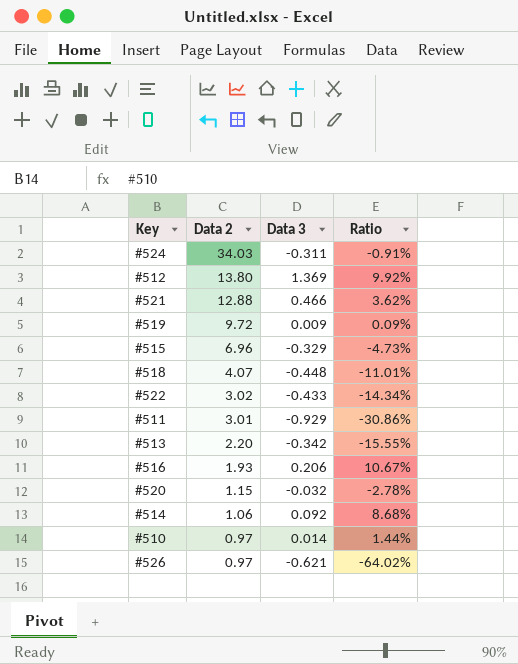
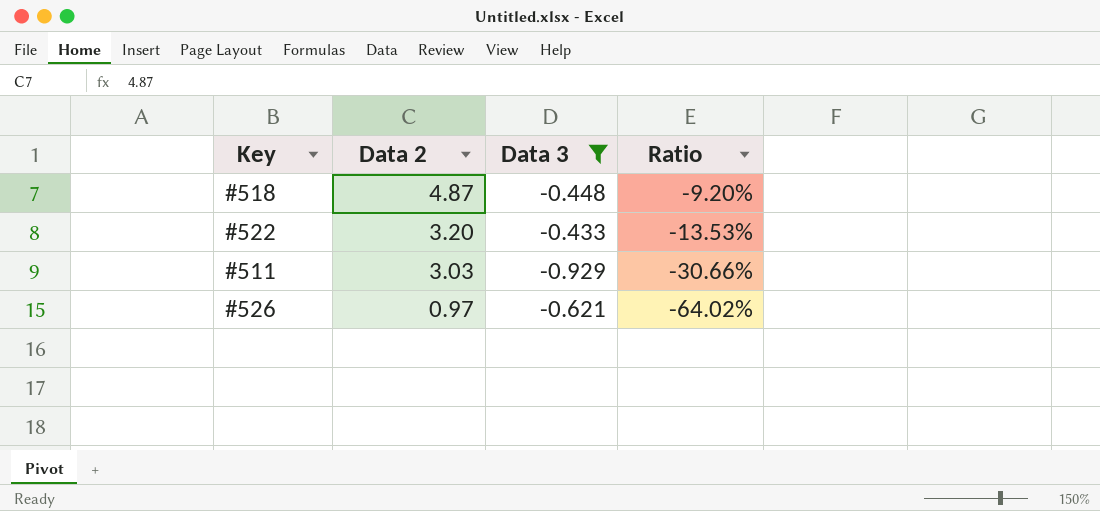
filter: none -> Data 3 <= -0.433
#518 | Data 2: 4.07 -> 4.87
#518 | Ratio: -11.01% -> -9.20%
#522 | Data 2: 3.02 -> 3.20
#522 | Ratio: -14.34% -> -13.53%
#511 | Data 2: 3.01 -> 3.03
#511 | Ratio: -30.86% -> -30.66%

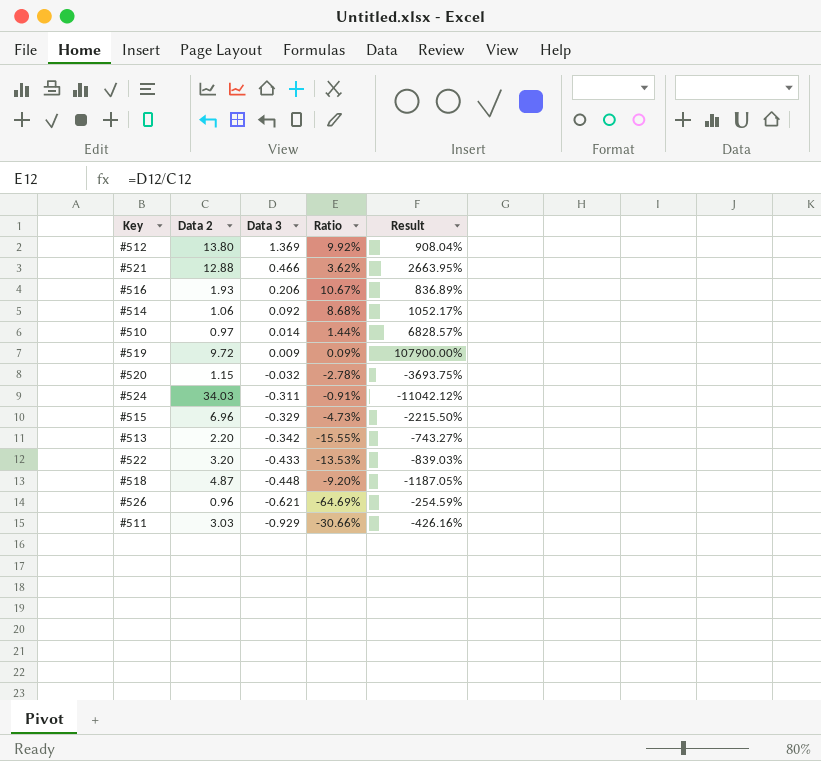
filter: Data 3 <= -0.433 -> none
row order: Data 2 descending -> Data 3 descending
column Result | formula: none -> ([Data 2] - [Data 3]) / [Data 3]
#526 | Data 2: 0.97 -> 0.96
#526 | Ratio: -64.02% -> -64.69%

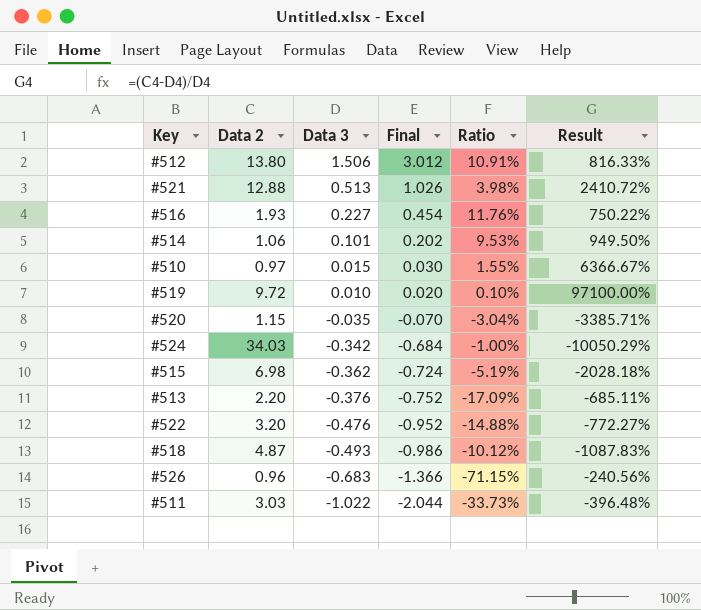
column Final | formula: none -> [Data 3] * 2
#512 | Data 3: 1.369 -> 1.506
#512 | Ratio: 9.92% -> 10.91%
#512 | Result: 908.04% -> 816.33%
#521 | Data 3: 0.466 -> 0.513
#521 | Ratio: 3.62% -> 3.98%
#521 | Result: 2663.95% -> 2410.72%
#516 | Data 3: 0.206 -> 0.227
#516 | Ratio: 10.67% -> 11.76%
#516 | Result: 836.89% -> 750.22%
#514 | Data 3: 0.092 -> 0.101
#514 | Ratio: 8.68% -> 9.53%
#514 | Result: 1052.17% -> 949.50%
#510 | Data 3: 0.014 -> 0.015
#510 | Ratio: 1.44% -> 1.55%
#510 | Result: 6828.57% -> 6366.67%
#519 | Data 3: 0.009 -> 0.010
#519 | Ratio: 0.09% -> 0.10%
#519 | Result: 107900.00% -> 97100.00%
#520 | Data 3: -0.032 -> -0.035
#520 | Ratio: -2.78% -> -3.04%
#520 | Result: -3693.75% -> -3385.71%
#524 | Data 3: -0.311 -> -0.342
#524 | Ratio: -0.91% -> -1.00%
#524 | Result: -11042.12% -> -10050.29%
#515 | Data 2: 6.96 -> 6.98
#515 | Data 3: -0.329 -> -0.362
#515 | Ratio: -4.73% -> -5.19%
#515 | Result: -2215.50% -> -2028.18%
#513 | Data 3: -0.342 -> -0.376
#513 | Ratio: -15.55% -> -17.09%
#513 | Result: -743.27% -> -685.11%
#522 | Data 3: -0.433 -> -0.476
#522 | Ratio: -13.53% -> -14.88%
#522 | Result: -839.03% -> -772.27%
#518 | Data 3: -0.448 -> -0.493
#518 | Ratio: -9.20% -> -10.12%
#518 | Result: -1187.05% -> -1087.83%
#526 | Data 3: -0.621 -> -0.683
#526 | Ratio: -64.69% -> -71.15%
#526 | Result: -254.59% -> -240.56%
#511 | Data 3: -0.929 -> -1.022
#511 | Ratio: -30.66% -> -33.73%
#511 | Result: -426.16% -> -396.48%

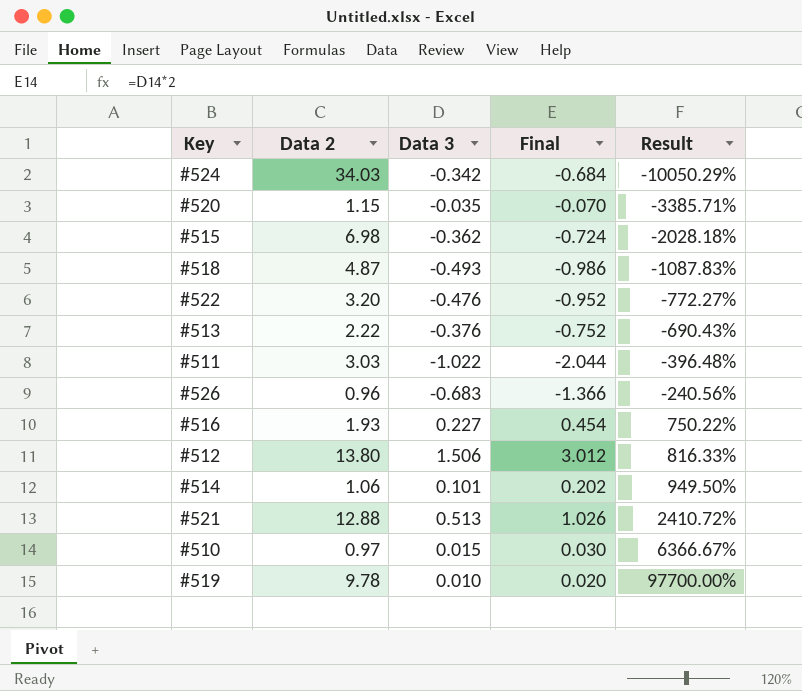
row order: Data 3 descending -> Result ascending
column Ratio | formula: [Data 3] / [Data 2] -> none
#513 | Data 2: 2.20 -> 2.22
#513 | Result: -685.11% -> -690.43%
#519 | Data 2: 9.72 -> 9.78
#519 | Result: 97100.00% -> 97700.00%

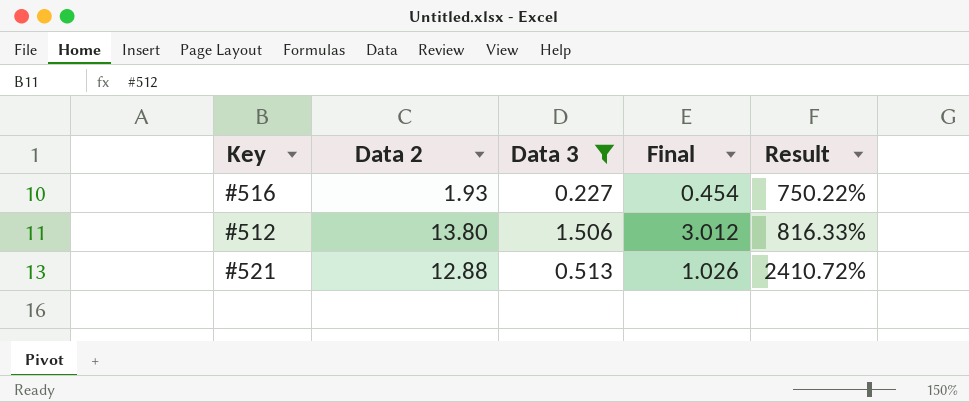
filter: none -> Data 3 >= 0.227

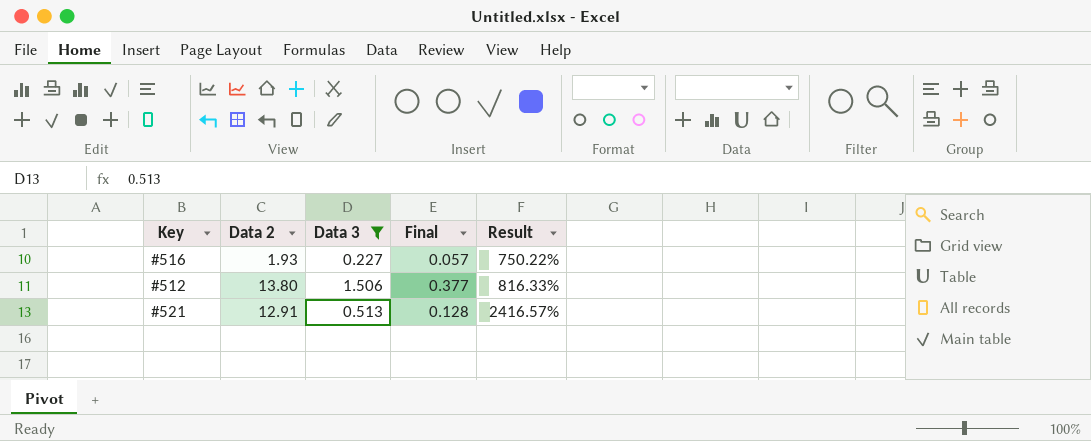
column Final | formula: [Data 3] * 2 -> [Data 3] * 0.25
#521 | Data 2: 12.88 -> 12.91
#521 | Result: 2410.72% -> 2416.57%

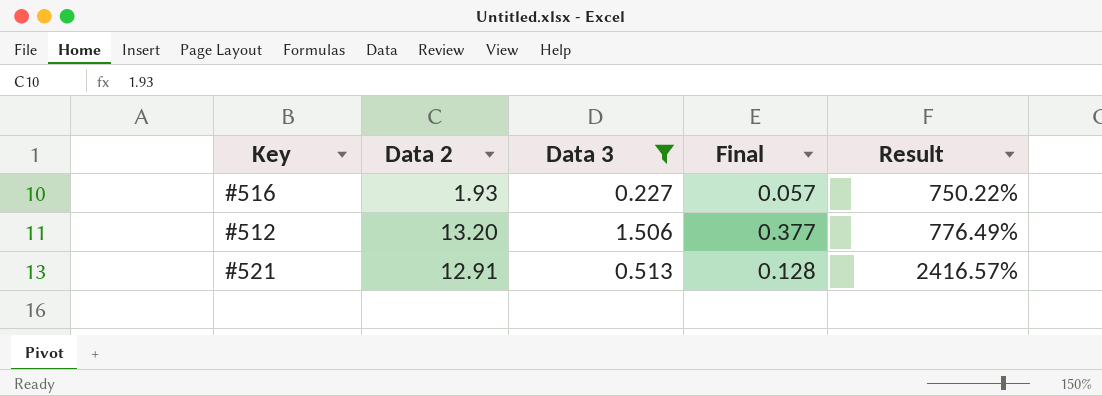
#512 | Data 2: 13.80 -> 13.20
#512 | Result: 816.33% -> 776.49%

